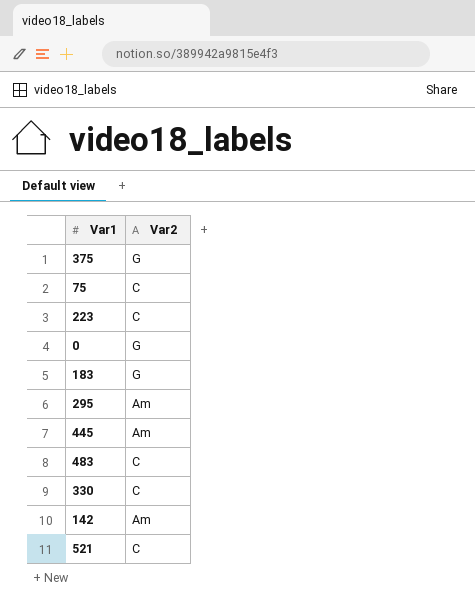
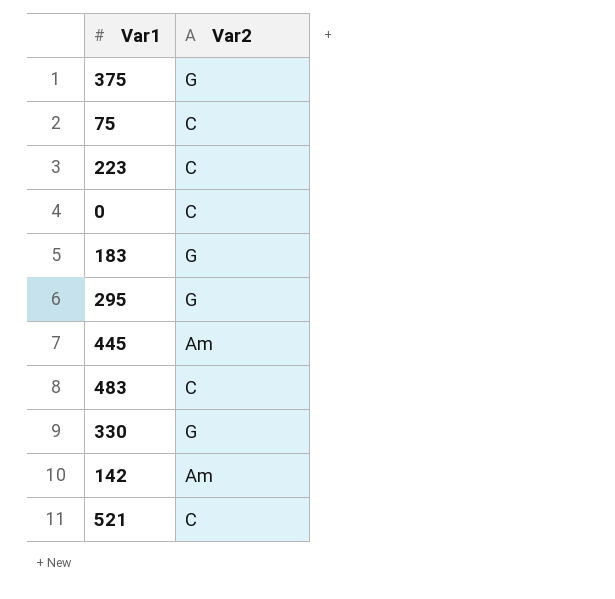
0 | Var2: G -> C
295 | Var2: Am -> G
330 | Var2: C -> G

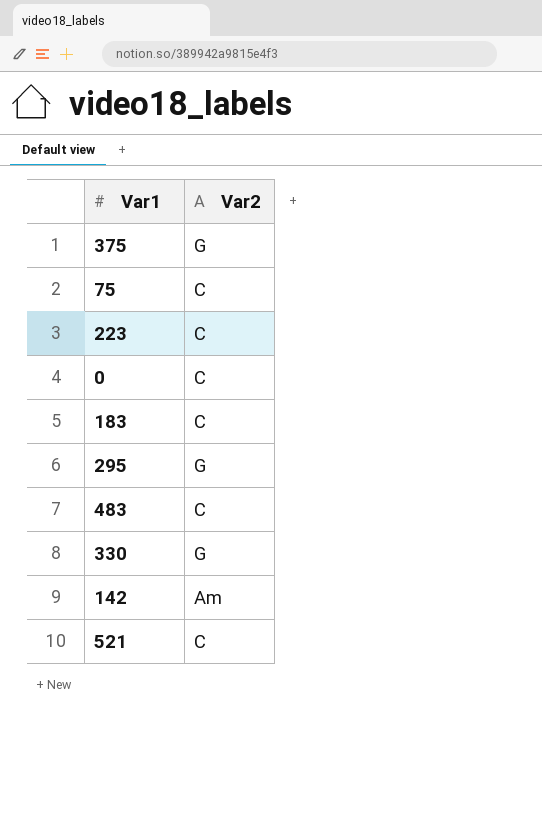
row 445: Am -> none
183 | Var2: G -> C

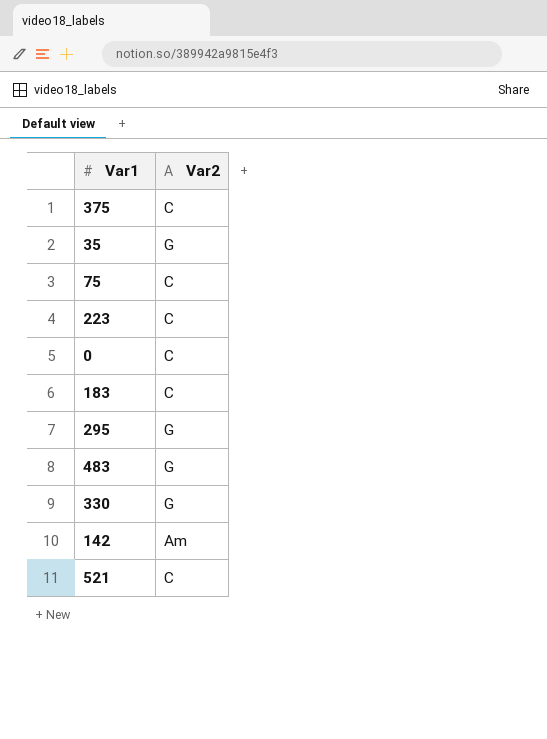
375 | Var2: G -> C
row 35: none -> G
483 | Var2: C -> G

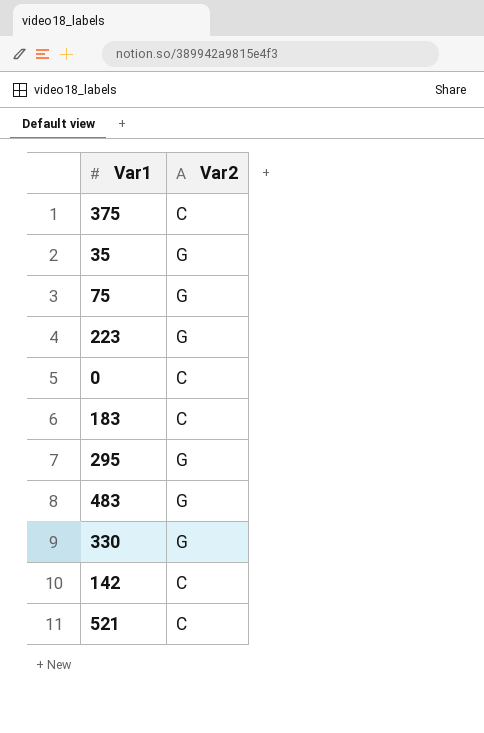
75 | Var2: C -> G
223 | Var2: C -> G
142 | Var2: Am -> C

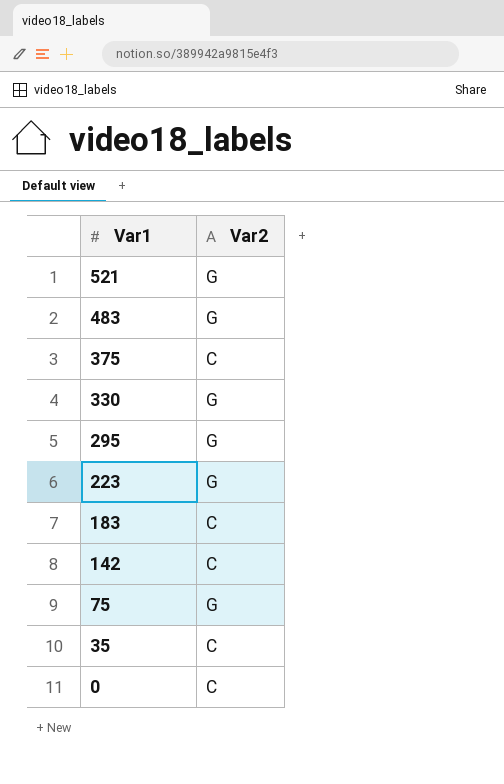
row order: none -> Var1 descending
521 | Var2: C -> G
35 | Var2: G -> C

